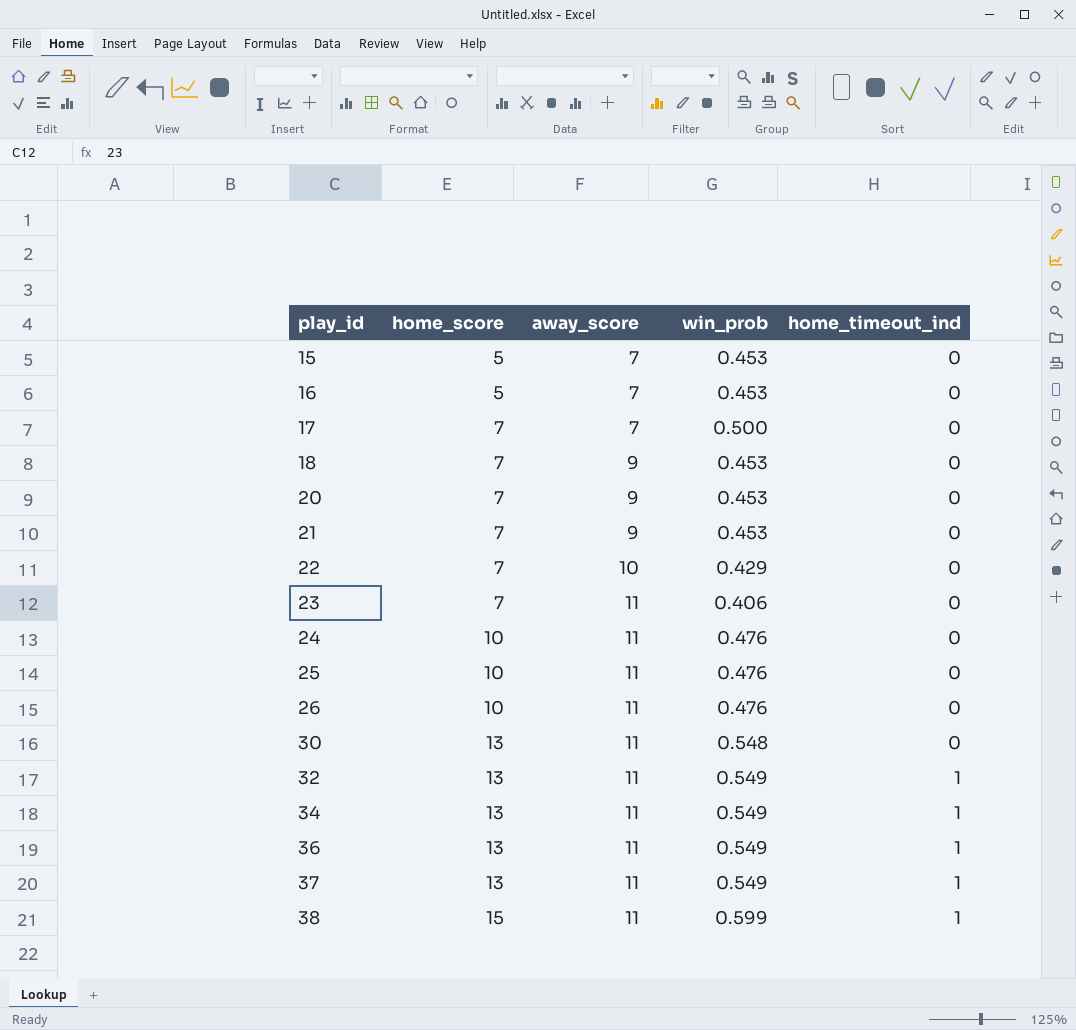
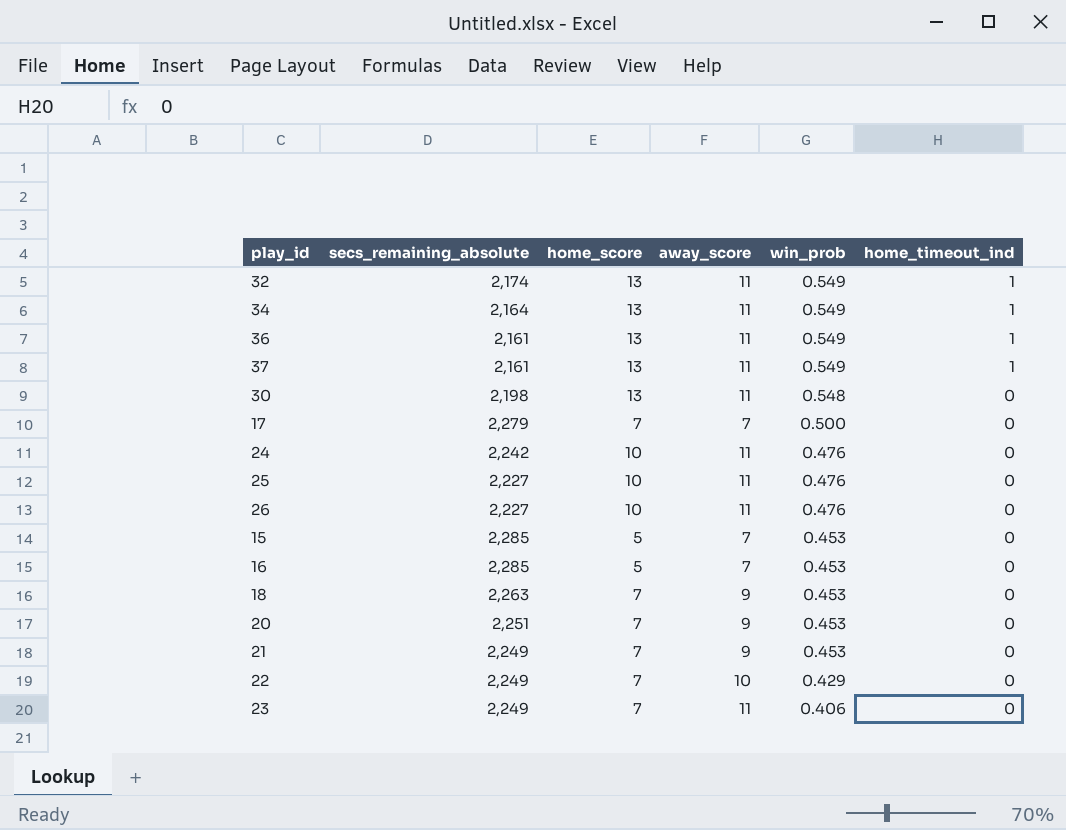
row order: play_id ascending -> win_prob descending
column secs_remaining_absolute | position: none -> 2
row 38: 15 | 11 | 0.599 | 1 -> none

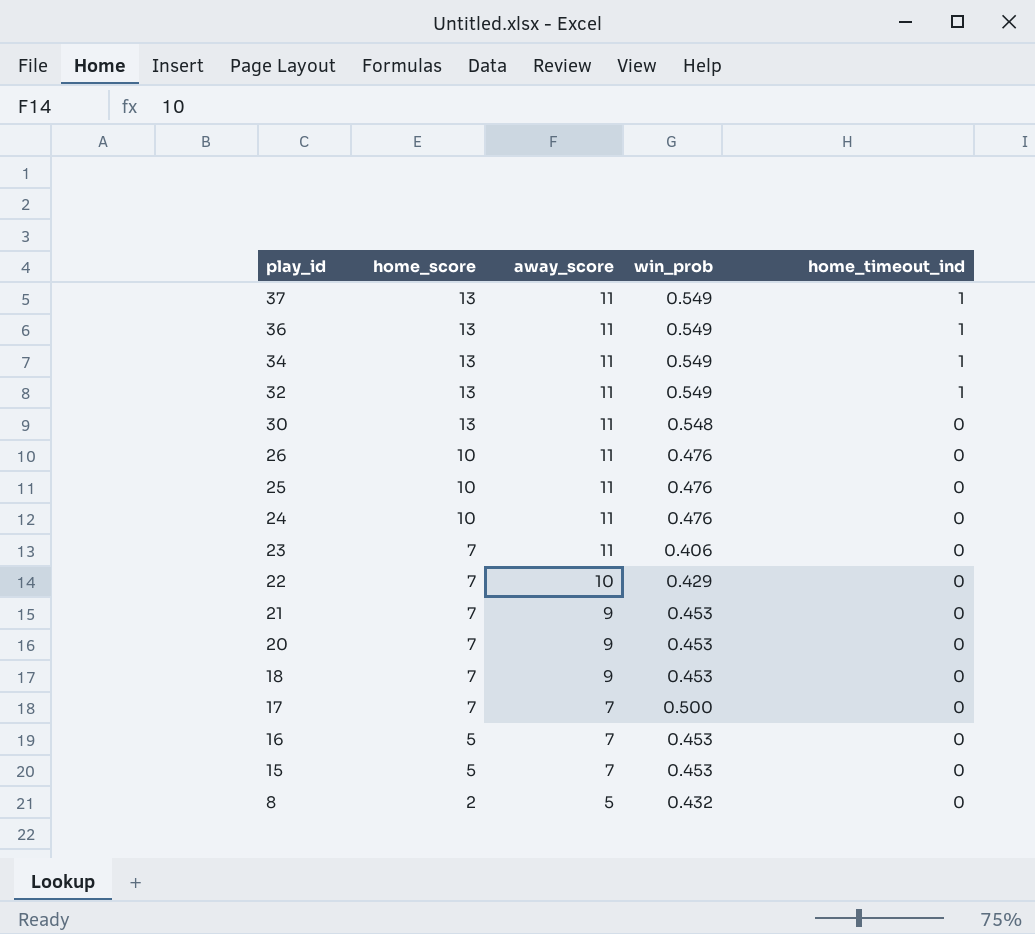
row order: win_prob descending -> play_id descending
column secs_remaining_absolute | position: 2 -> none
row 8: none -> 2 | 5 | 0.432 | 0

